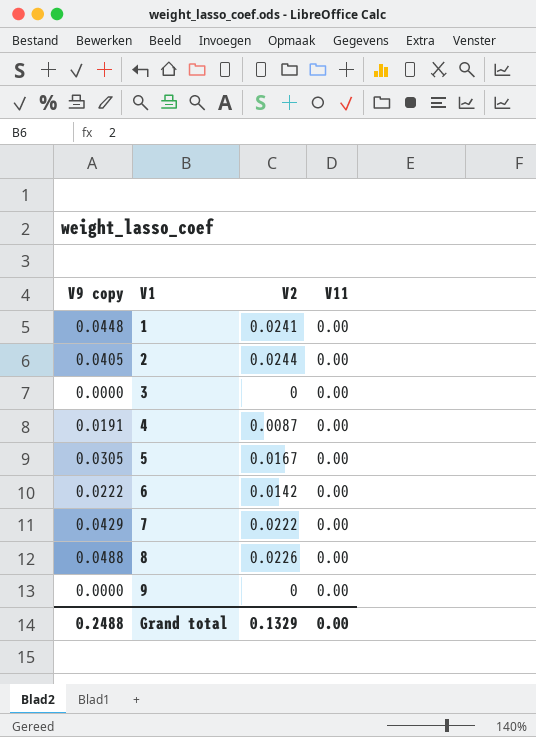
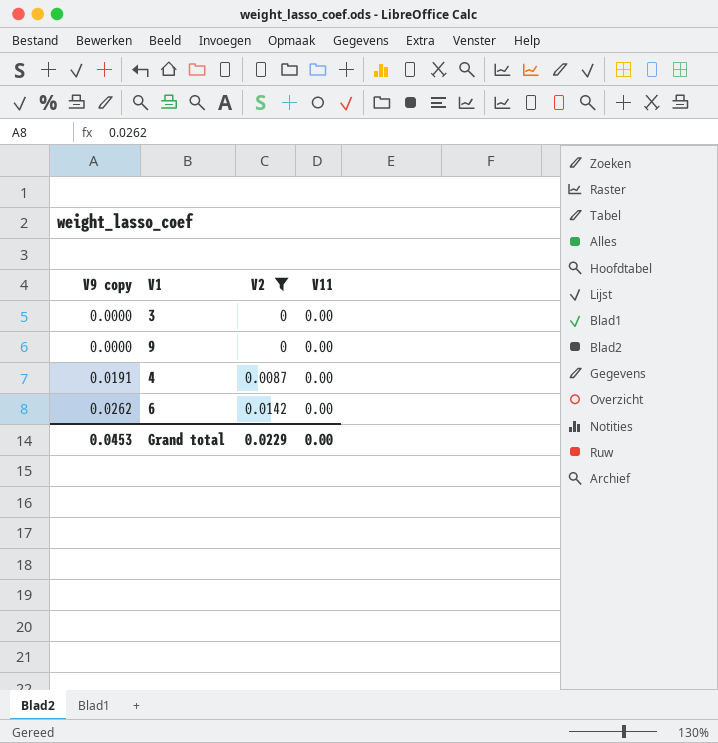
filter: none -> V2 <= 0.0142
row order: V1 ascending -> V9 copy ascending
6 | V9 copy: 0.0222 -> 0.0262
Grand total | V9 copy: 0.2488 -> 0.0453
Grand total | V2: 0.1329 -> 0.0229

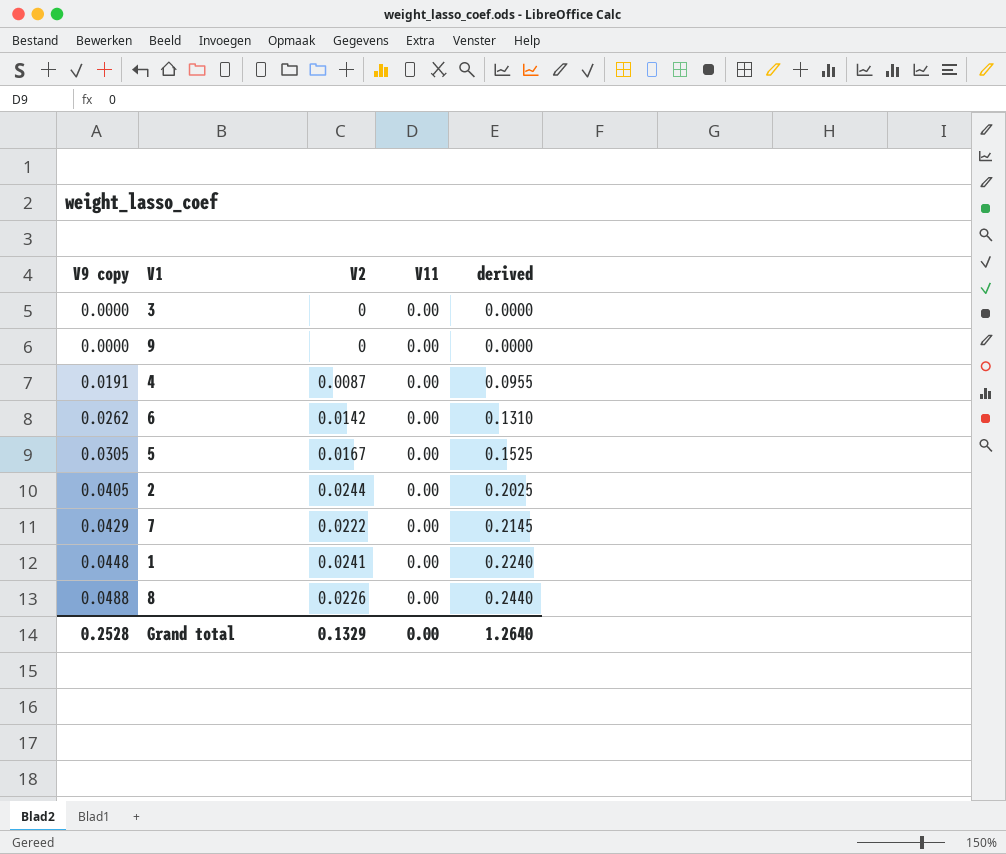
filter: V2 <= 0.0142 -> none
column derived | formula: none -> [V9 copy] * 5
Grand total | V9 copy: 0.0453 -> 0.2528
Grand total | V2: 0.0229 -> 0.1329

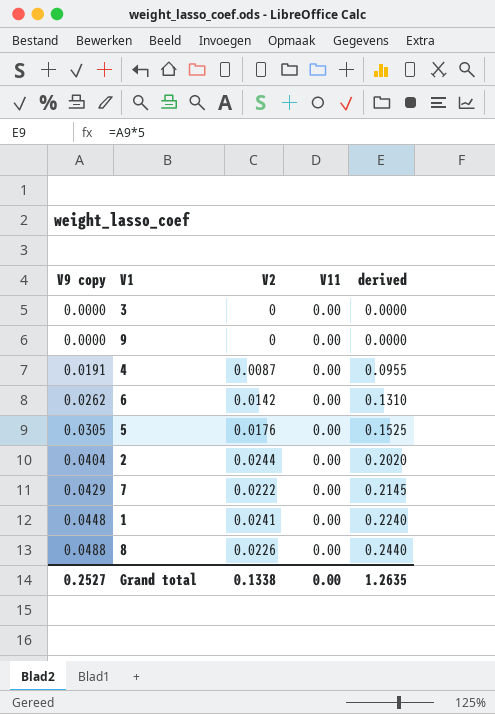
5 | V2: 0.0167 -> 0.0176
2 | V9 copy: 0.0405 -> 0.0404
2 | derived: 0.2025 -> 0.2020
Grand total | V9 copy: 0.2528 -> 0.2527
Grand total | V2: 0.1329 -> 0.1338
Grand total | derived: 1.2640 -> 1.2635

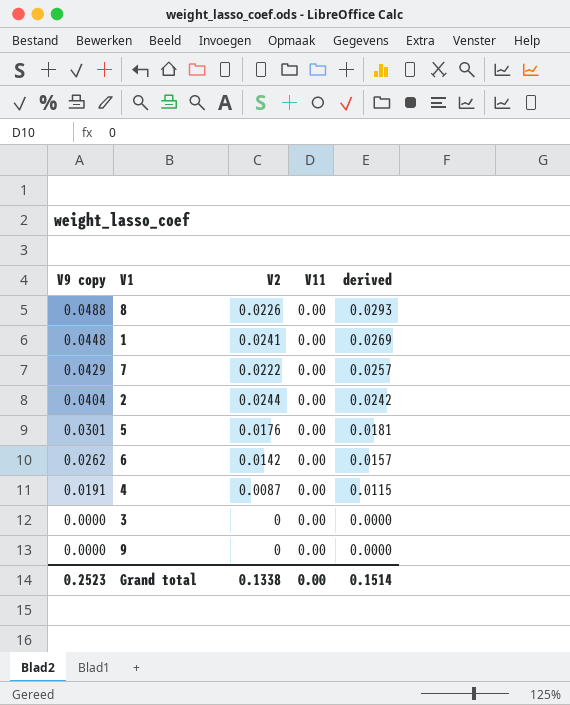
row order: V9 copy ascending -> V9 copy descending
column derived | formula: [V9 copy] * 5 -> [V9 copy] * 0.6
5 | V9 copy: 0.0305 -> 0.0301
Grand total | V9 copy: 0.2527 -> 0.2523
Grand total | derived: 1.2635 -> 0.1514

